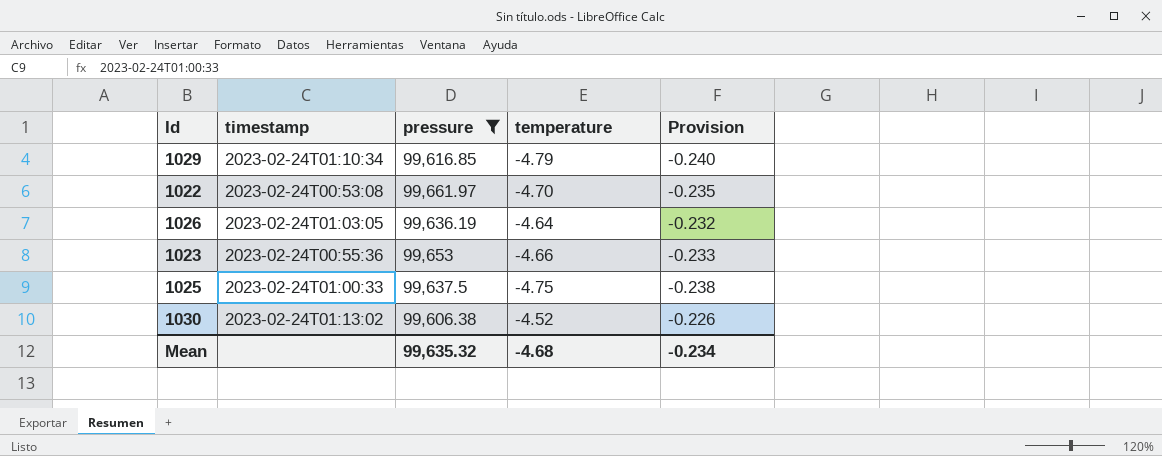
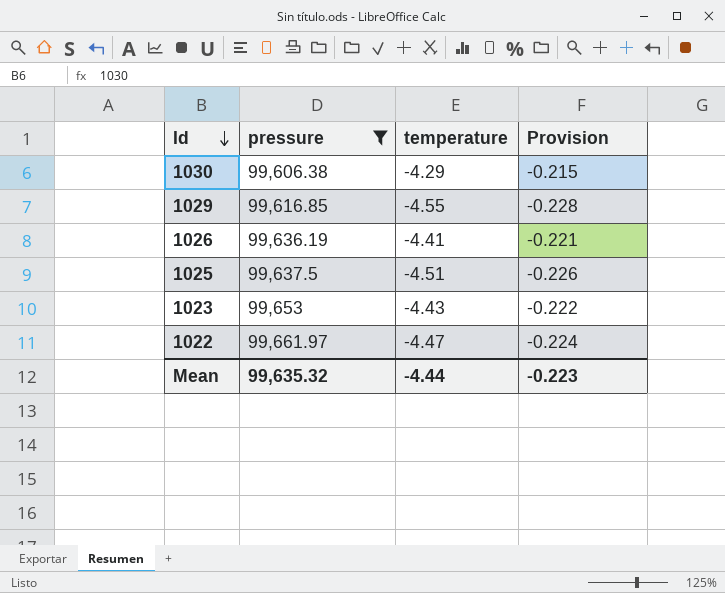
row order: none -> Id descending
column timestamp | position: 2 -> none
1030 | temperature: -4.52 -> -4.29
1030 | Provision: -0.226 -> -0.215
1029 | temperature: -4.79 -> -4.55
1029 | Provision: -0.240 -> -0.228
1026 | temperature: -4.64 -> -4.41
1026 | Provision: -0.232 -> -0.221
1025 | temperature: -4.75 -> -4.51
1025 | Provision: -0.238 -> -0.226
1023 | temperature: -4.66 -> -4.43
1023 | Provision: -0.233 -> -0.222
1022 | temperature: -4.70 -> -4.47
1022 | Provision: -0.235 -> -0.224
Mean | temperature: -4.68 -> -4.44
Mean | Provision: -0.234 -> -0.223

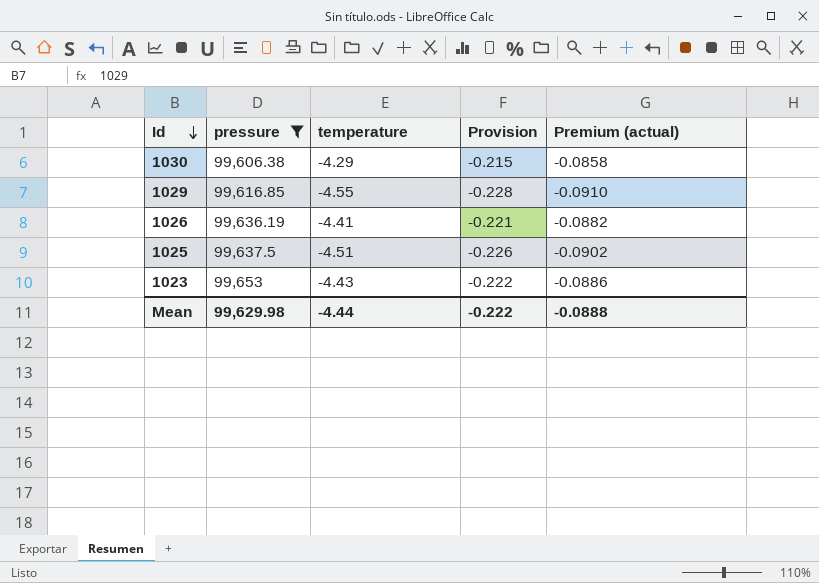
column Premium (actual) | formula: none -> [temperature] * 0.02
row 1022: 99,661.97 | -4.47 | -0.224 -> none
Mean | pressure: 99,635.32 -> 99,629.98
Mean | Provision: -0.223 -> -0.222

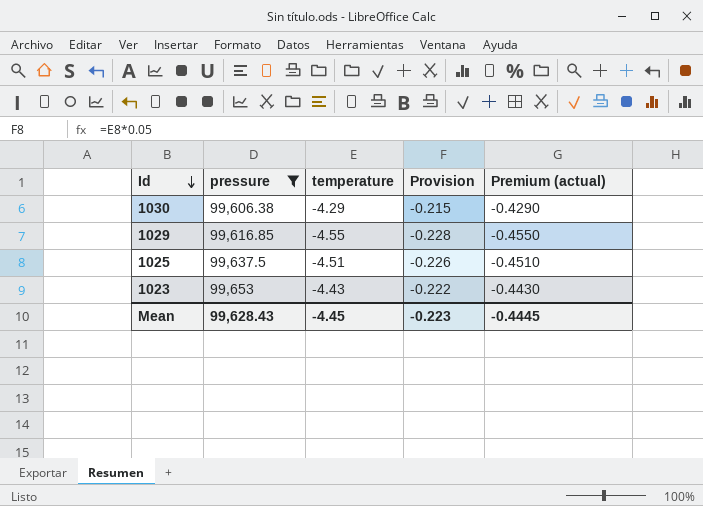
column Premium (actual) | formula: [temperature] * 0.02 -> [temperature] * 0.1
row 1026: 99,636.19 | -4.41 | -0.221 | -0.0882 -> none
Mean | pressure: 99,629.98 -> 99,628.43
Mean | temperature: -4.44 -> -4.45
Mean | Provision: -0.222 -> -0.223
Mean | Premium (actual): -0.0888 -> -0.4445

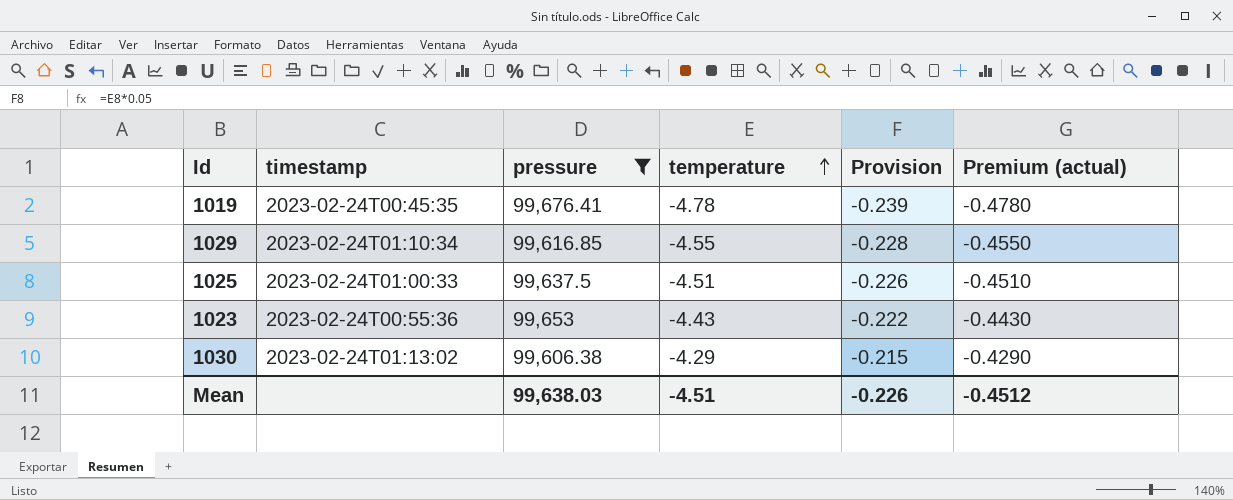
row order: Id descending -> temperature ascending
column timestamp | position: none -> 2
row 1019: none -> 2023-02-24T00:45:35 | 99,676.41 | -4.78 | -0.239 | -0.4780
Mean | pressure: 99,628.43 -> 99,638.03
Mean | temperature: -4.45 -> -4.51
Mean | Provision: -0.223 -> -0.226
Mean | Premium (actual): -0.4445 -> -0.4512

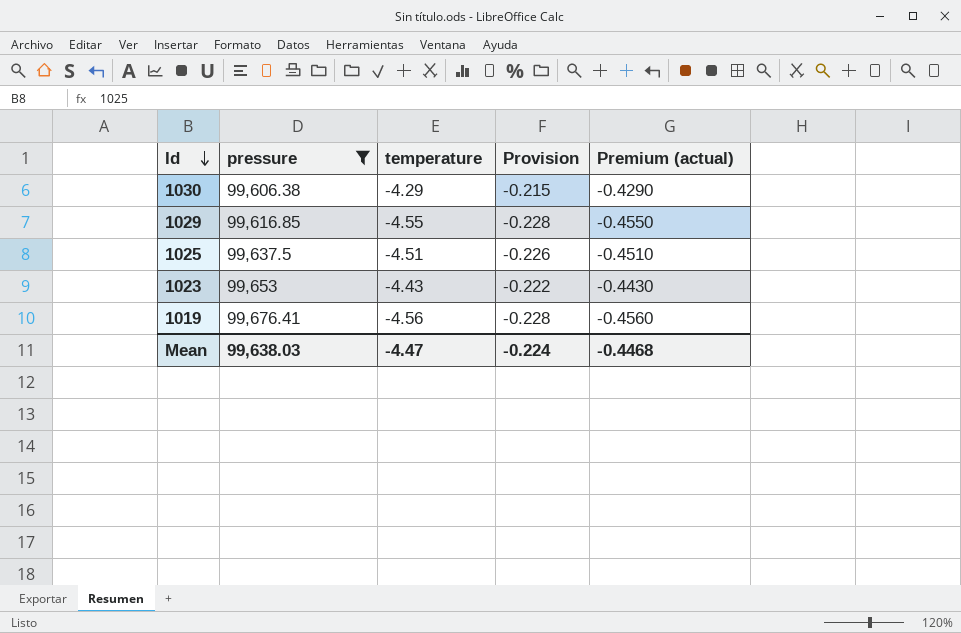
row order: temperature ascending -> Id descending
column timestamp | position: 2 -> none
1019 | temperature: -4.78 -> -4.56
1019 | Provision: -0.239 -> -0.228
1019 | Premium (actual): -0.4780 -> -0.4560
Mean | temperature: -4.51 -> -4.47
Mean | Provision: -0.226 -> -0.224
Mean | Premium (actual): -0.4512 -> -0.4468

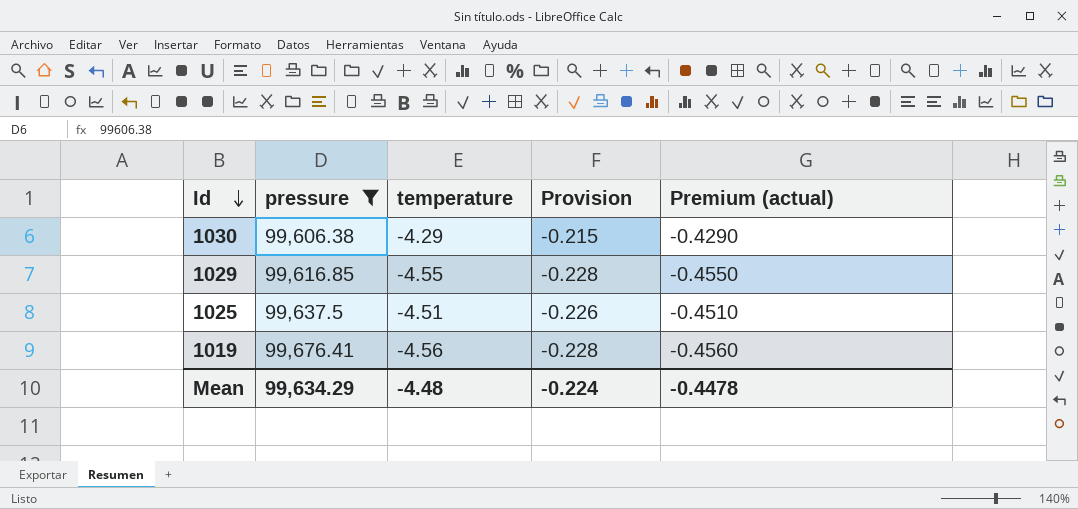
row 1023: 99,653 | -4.43 | -0.222 | -0.4430 -> none
Mean | pressure: 99,638.03 -> 99,634.29
Mean | temperature: -4.47 -> -4.48
Mean | Premium (actual): -0.4468 -> -0.4478

